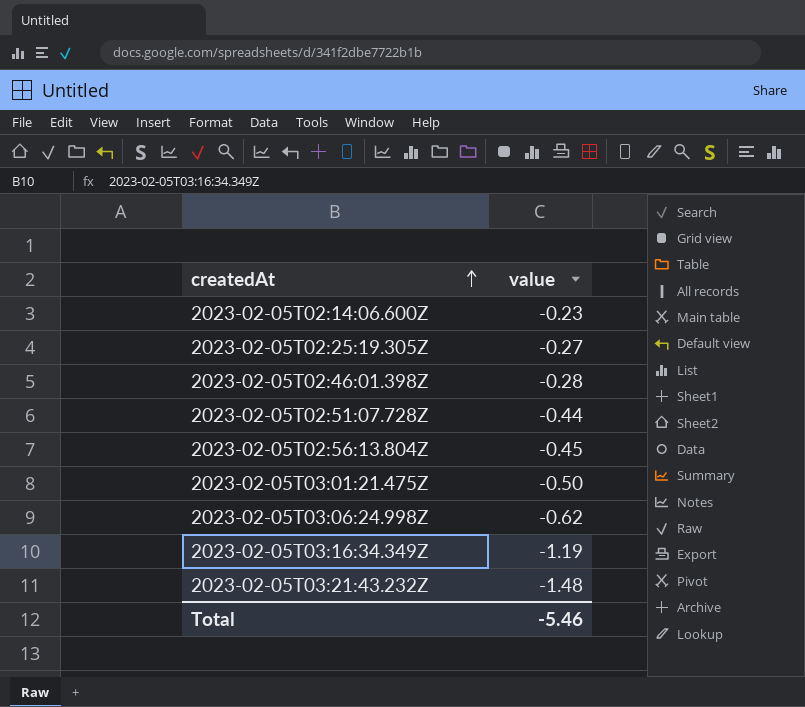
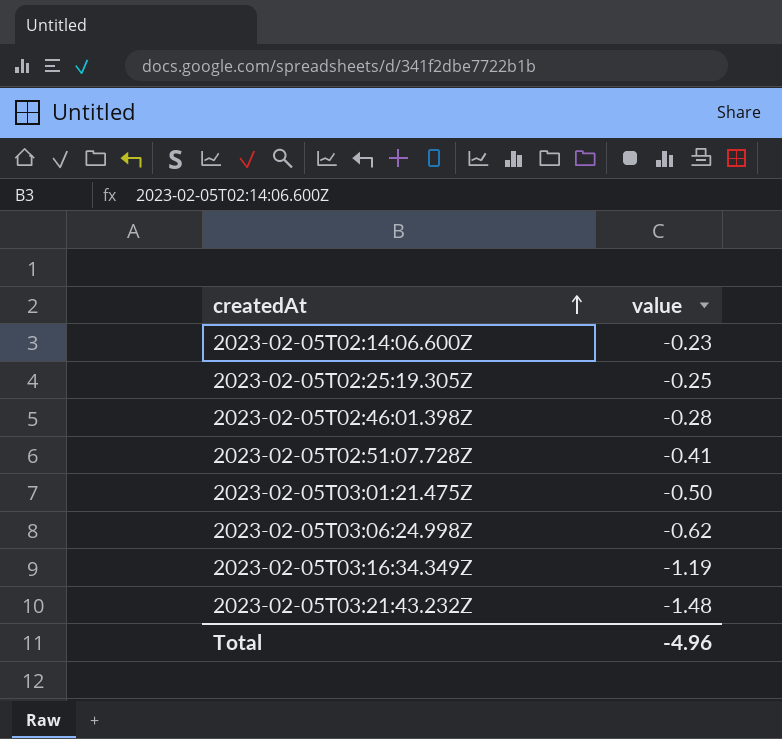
row 2023-02-05T02:56:13.804Z: -0.45 -> none
2023-02-05T02:25:19.305Z | value: -0.27 -> -0.25
2023-02-05T02:51:07.728Z | value: -0.44 -> -0.41
Total | value: -5.46 -> -4.96

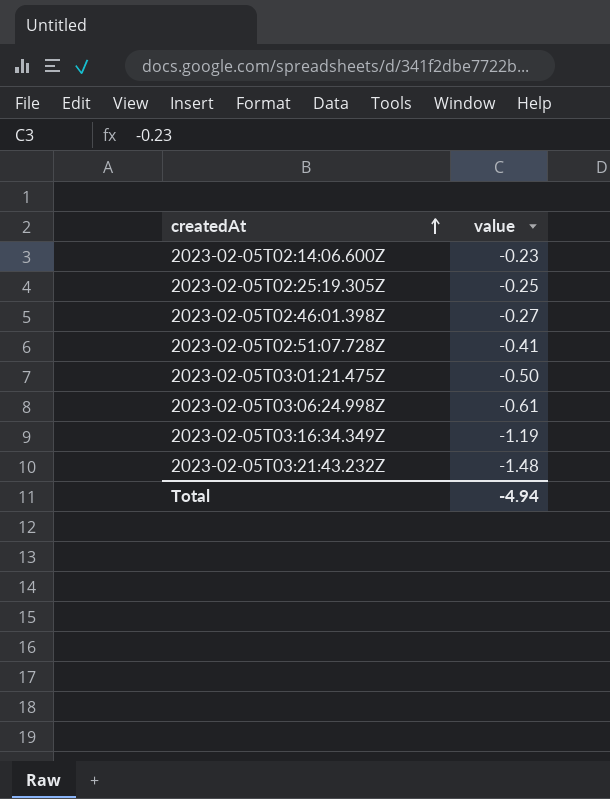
2023-02-05T02:46:01.398Z | value: -0.28 -> -0.27
2023-02-05T03:06:24.998Z | value: -0.62 -> -0.61
Total | value: -4.96 -> -4.94

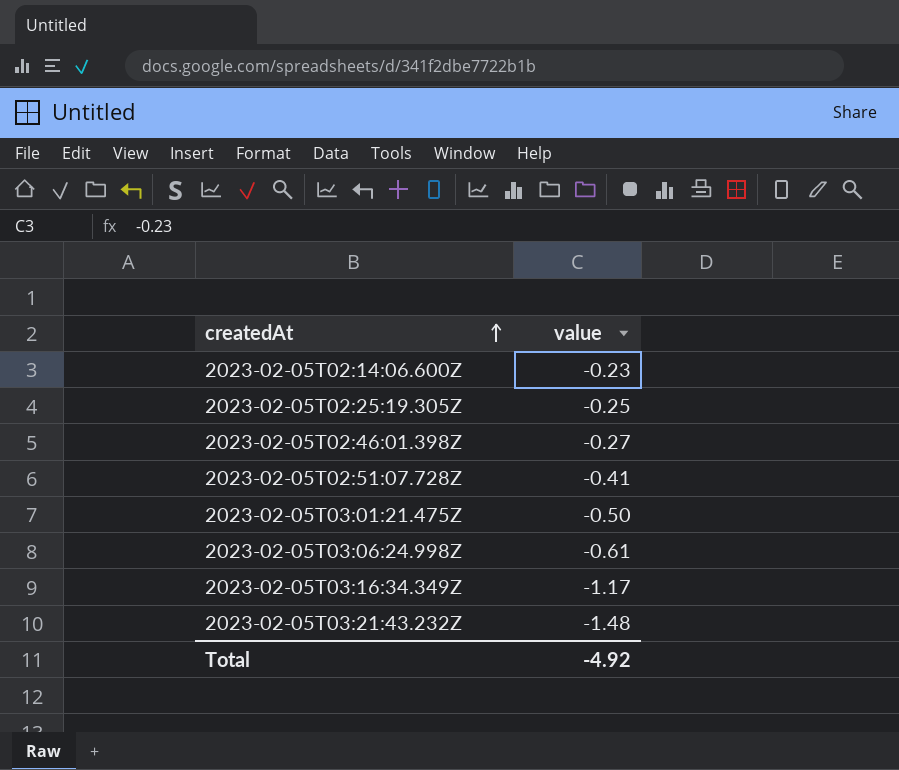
2023-02-05T03:16:34.349Z | value: -1.19 -> -1.17
Total | value: -4.94 -> -4.92

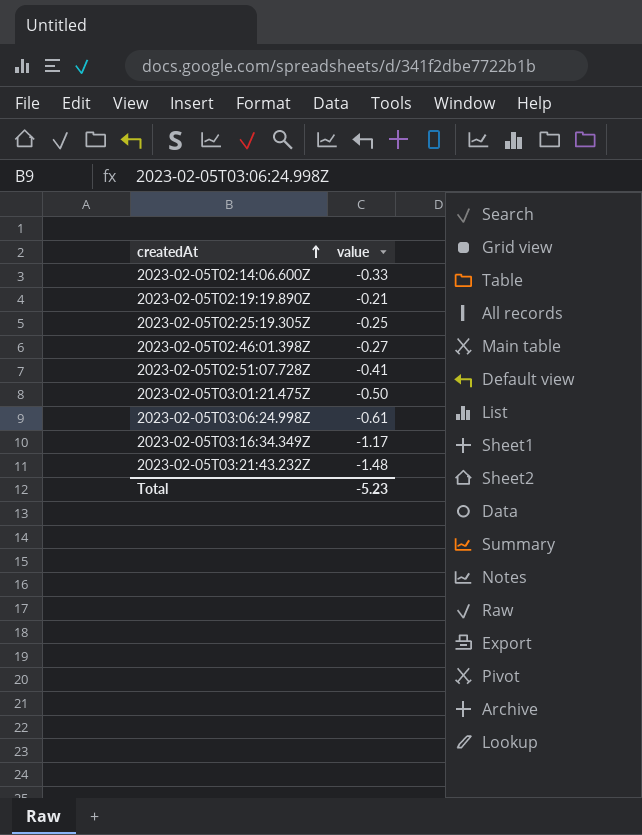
2023-02-05T02:14:06.600Z | value: -0.23 -> -0.33
row 2023-02-05T02:19:19.890Z: none -> -0.21
Total | value: -4.92 -> -5.23

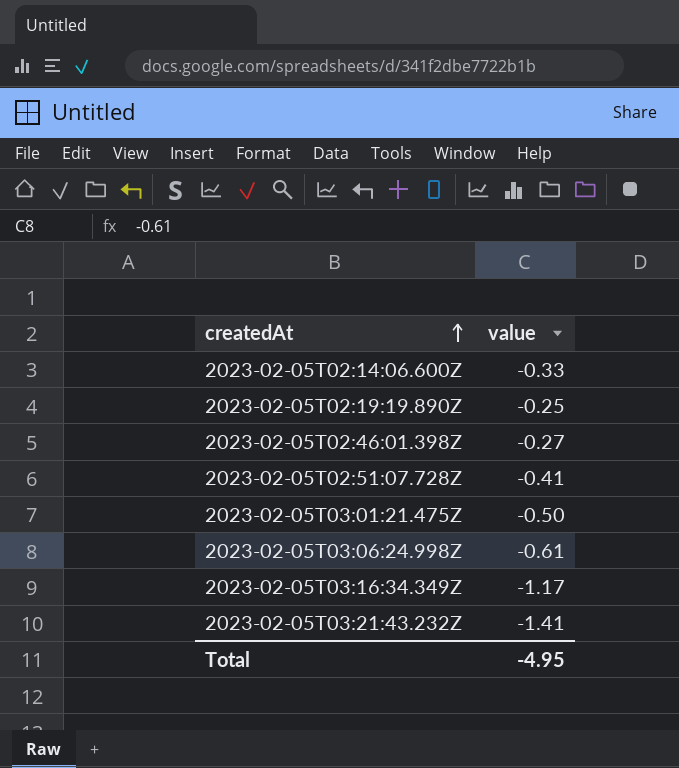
row 2023-02-05T02:25:19.305Z: -0.25 -> none
2023-02-05T02:19:19.890Z | value: -0.21 -> -0.25
2023-02-05T03:21:43.232Z | value: -1.48 -> -1.41
Total | value: -5.23 -> -4.95

